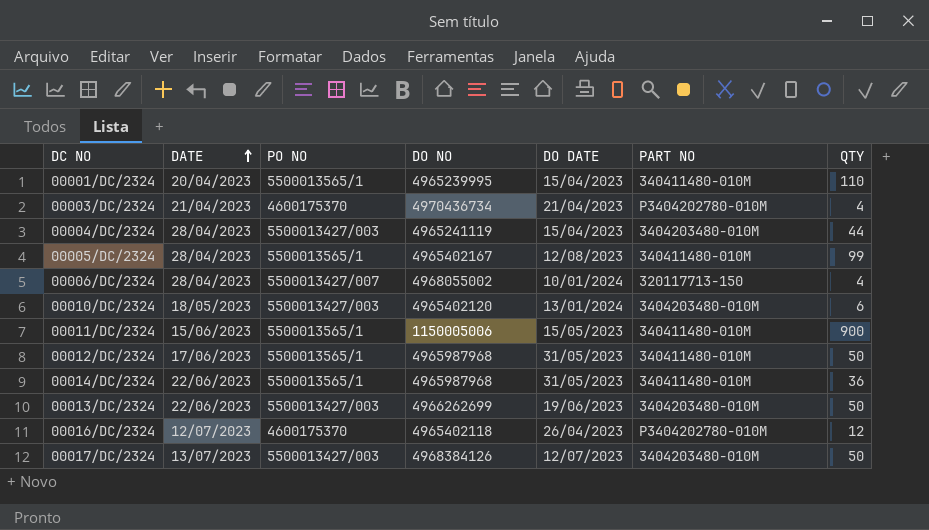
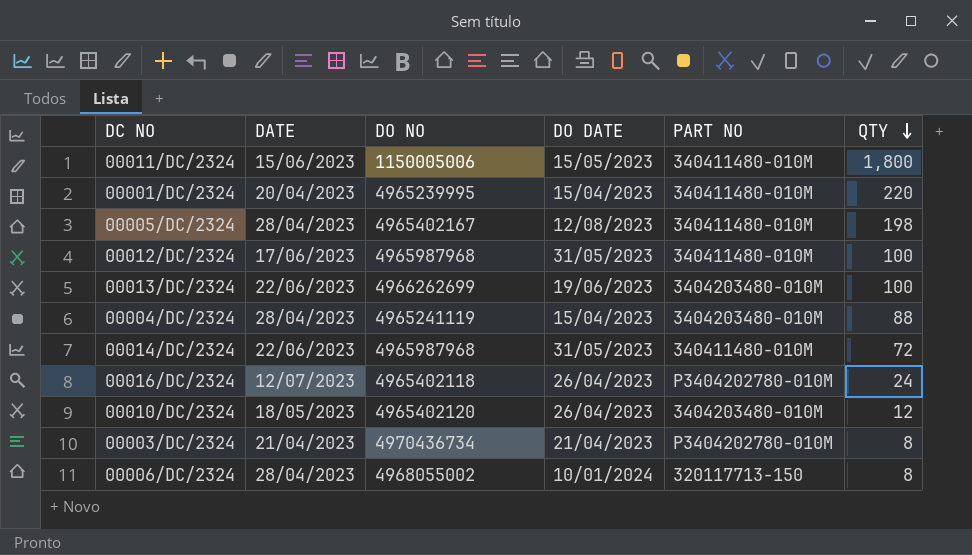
row order: DATE ascending -> QTY descending
column PO NO | position: 3 -> none
row 00017/DC/2324: 13/07/2023 | 5500013427/003 | 4968384126 | 12/07/2023 | 3404203480-010M | 50 -> none
00011/DC/2324 | QTY: 900 -> 1,800
00001/DC/2324 | QTY: 110 -> 220
00005/DC/2324 | QTY: 99 -> 198
00012/DC/2324 | QTY: 50 -> 100
00013/DC/2324 | QTY: 50 -> 100
00004/DC/2324 | QTY: 44 -> 88
00014/DC/2324 | QTY: 36 -> 72
00016/DC/2324 | QTY: 12 -> 24
00010/DC/2324 | DO DATE: 13/01/2024 -> 26/04/2023
00010/DC/2324 | QTY: 6 -> 12
00003/DC/2324 | QTY: 4 -> 8
00006/DC/2324 | QTY: 4 -> 8

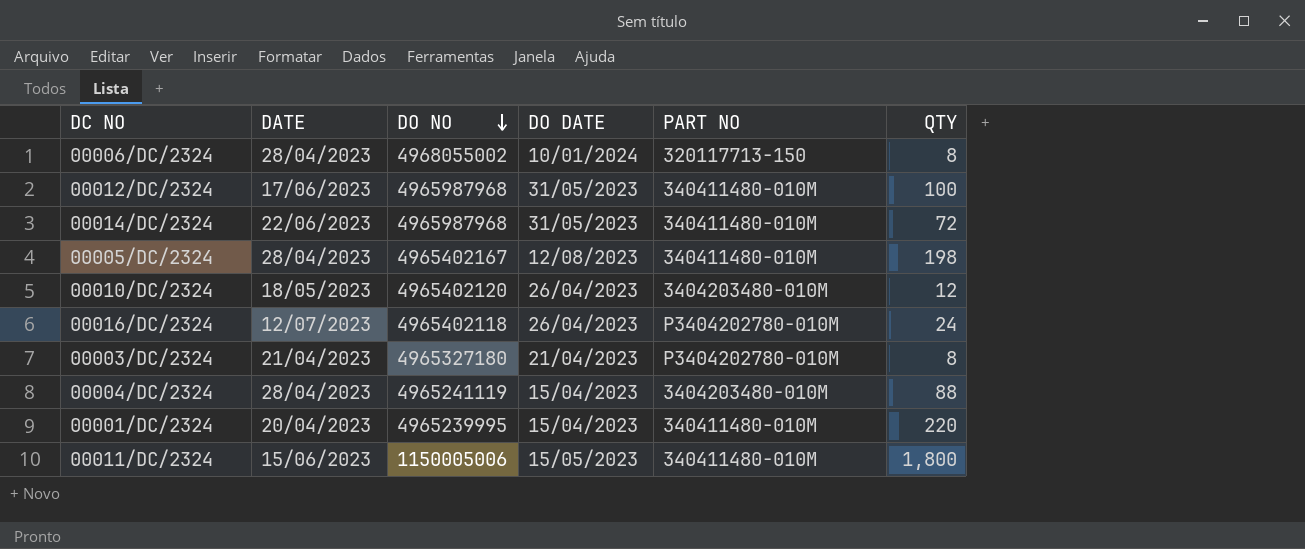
row order: QTY descending -> DO NO descending
row 00013/DC/2324: 22/06/2023 | 4966262699 | 19/06/2023 | 3404203480-010M | 100 -> none
00003/DC/2324 | DO NO: 4970436734 -> 4965327180

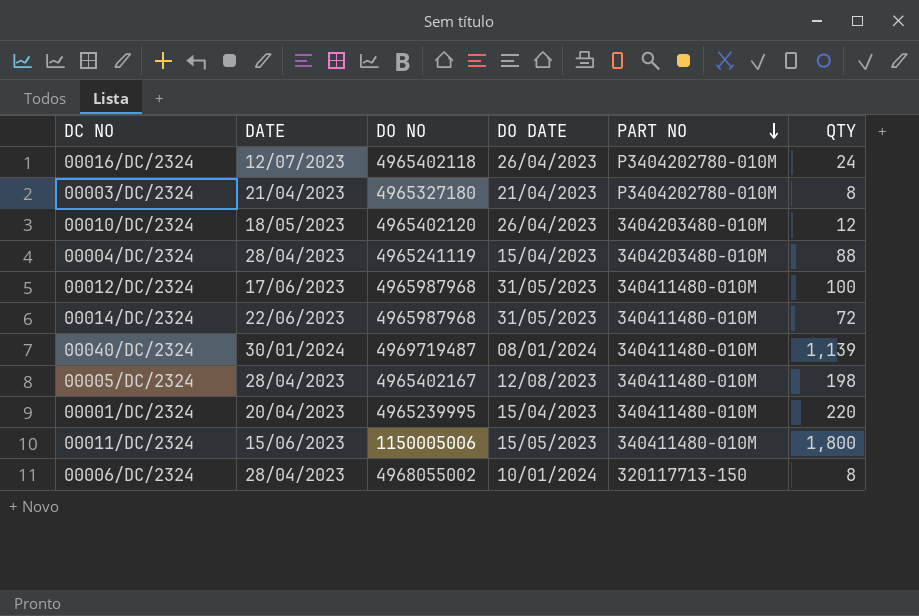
row order: DO NO descending -> PART NO descending
row 00040/DC/2324: none -> 30/01/2024 | 4969719487 | 08/01/2024 | 340411480-010M | 1,139

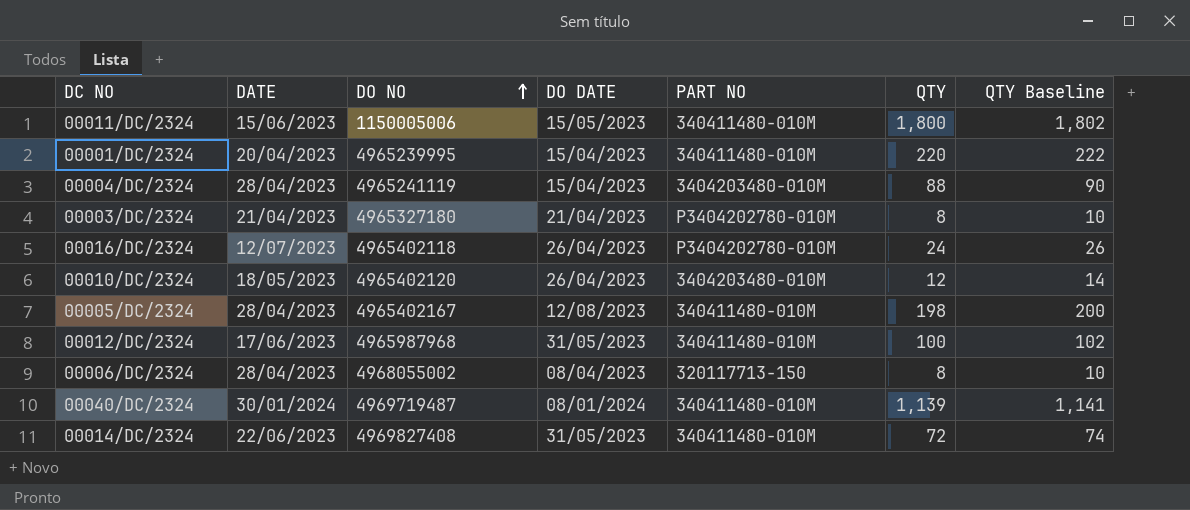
row order: PART NO descending -> DO NO ascending
column QTY Baseline | formula: none -> [QTY] + 2
00006/DC/2324 | DO DATE: 10/01/2024 -> 08/04/2023
00014/DC/2324 | DO NO: 4965987968 -> 4969827408

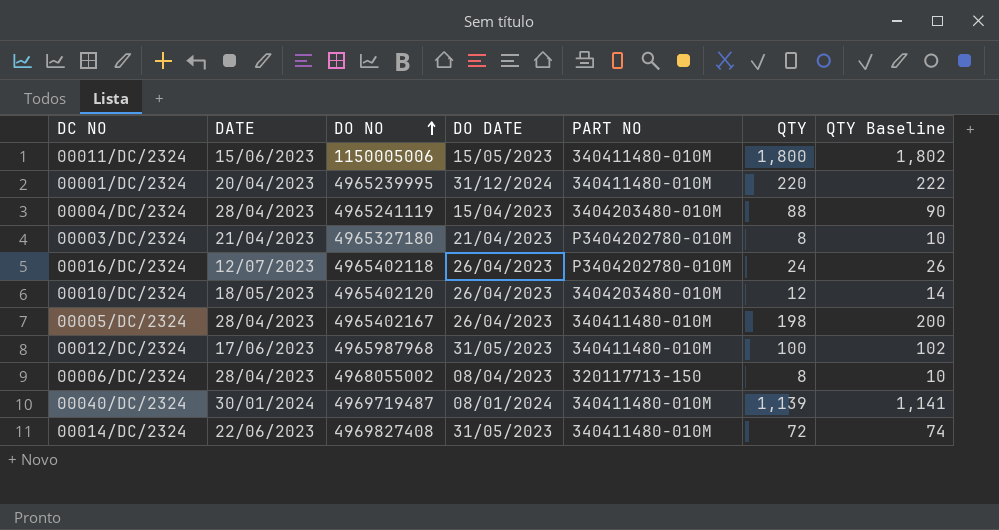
00001/DC/2324 | DO DATE: 15/04/2023 -> 31/12/2024
00005/DC/2324 | DO DATE: 12/08/2023 -> 26/04/2023

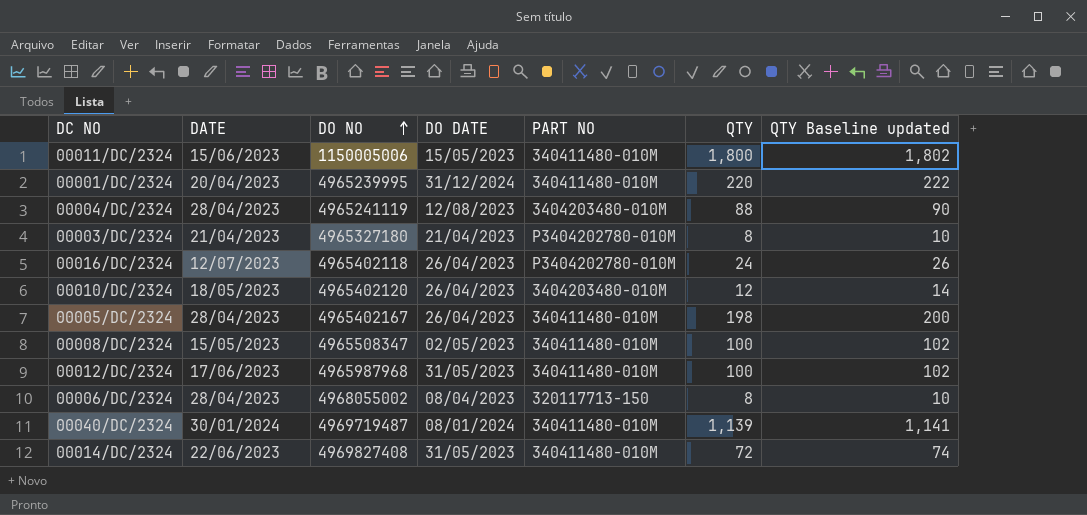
column name: QTY Baseline -> QTY Baseline updated
00004/DC/2324 | DO DATE: 15/04/2023 -> 12/08/2023
row 00008/DC/2324: none -> 15/05/2023 | 4965508347 | 02/05/2023 | 340411480-010M | 100 | 102

